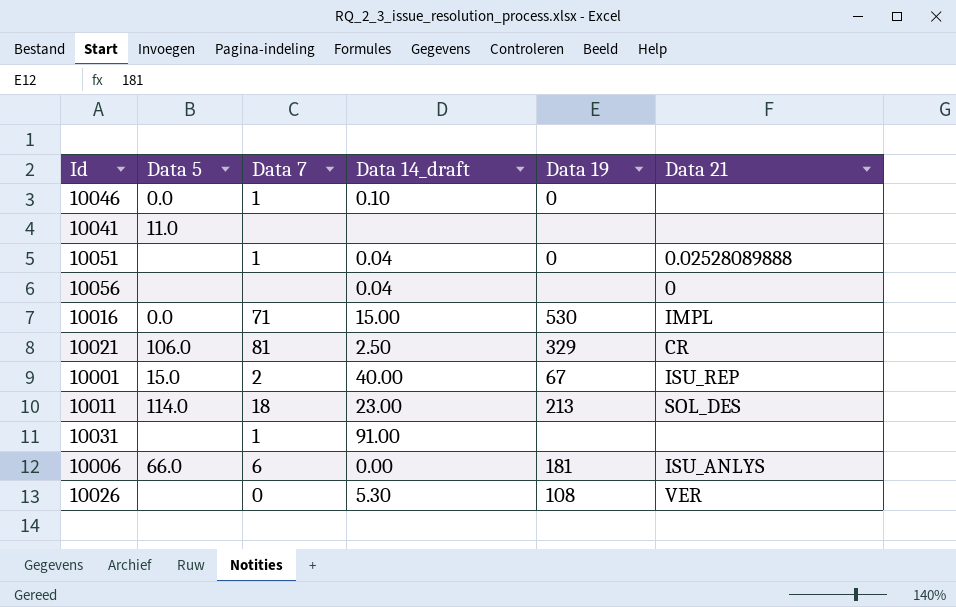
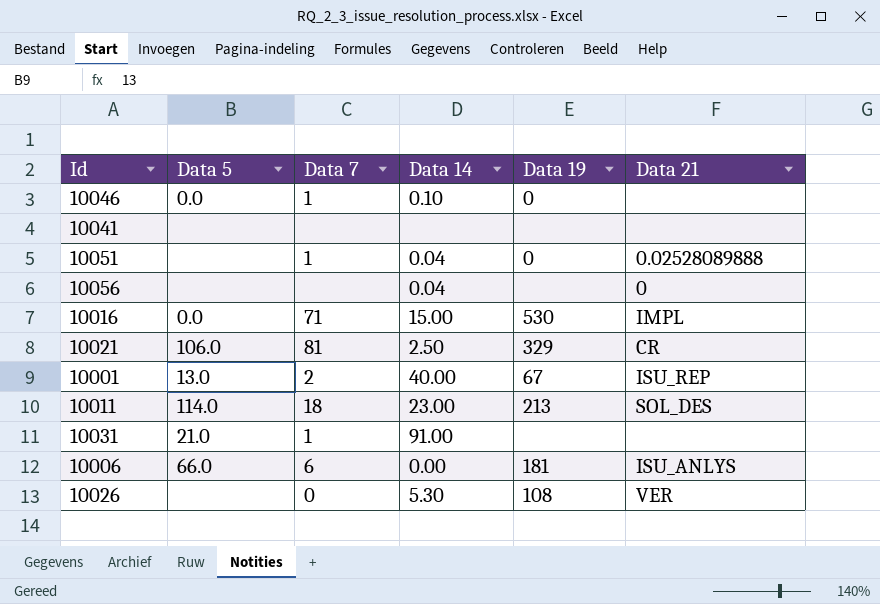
column name: Data 14_draft -> Data 14
10041 | Data 5: 11.0 -> none
10001 | Data 5: 15.0 -> 13.0
10031 | Data 5: none -> 21.0

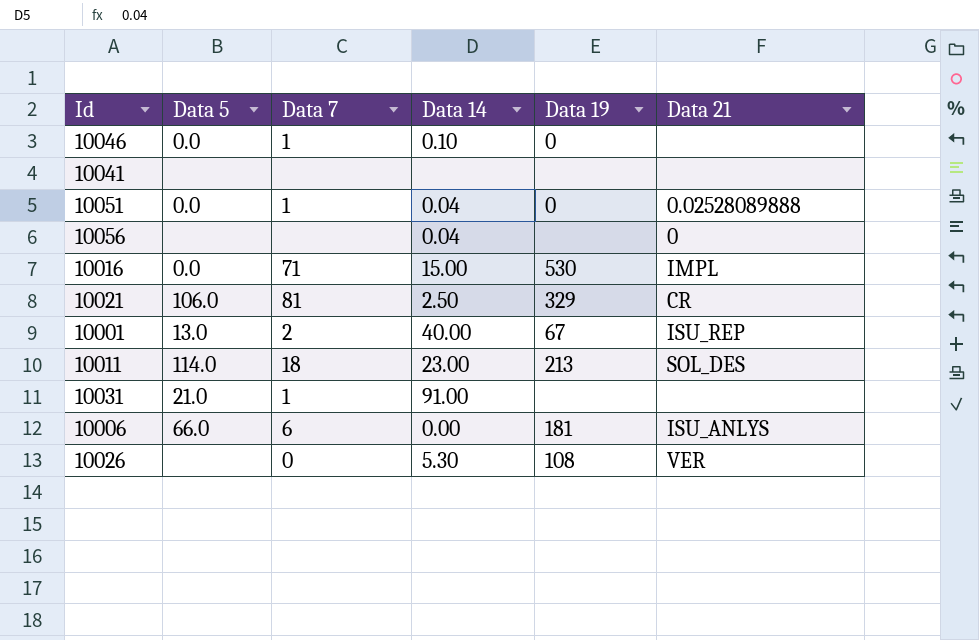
10051 | Data 5: none -> 0.0

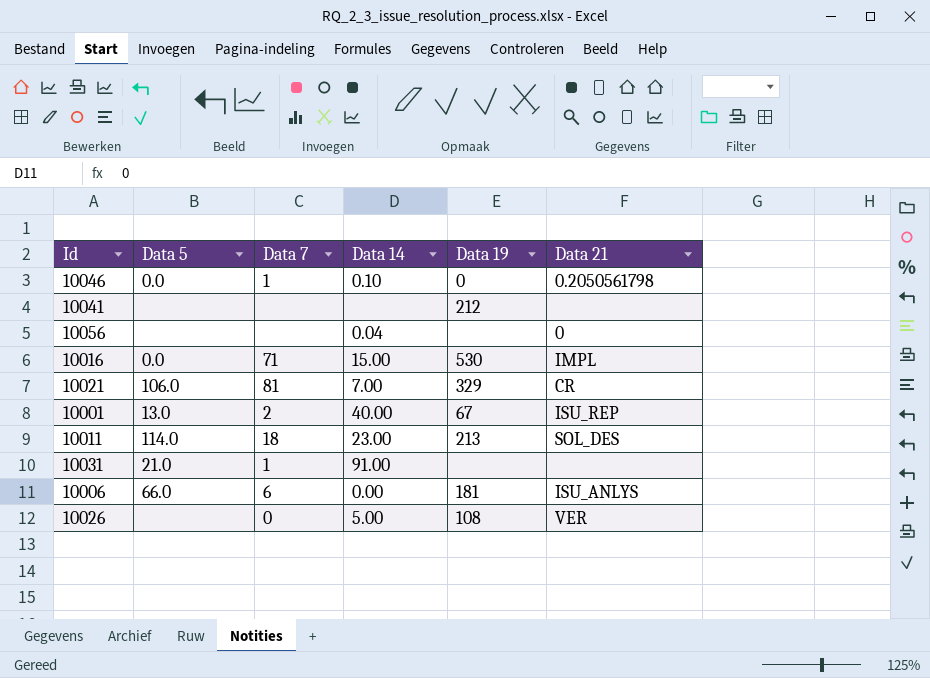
row 10051: 0.0 | 1 | 0.04 | 0 | 0.02528089888 -> none
10046 | Data 21: none -> 0.2050561798
10041 | Data 19: none -> 212
10021 | Data 14: 2.50 -> 7.00
10026 | Data 14: 5.30 -> 5.00

